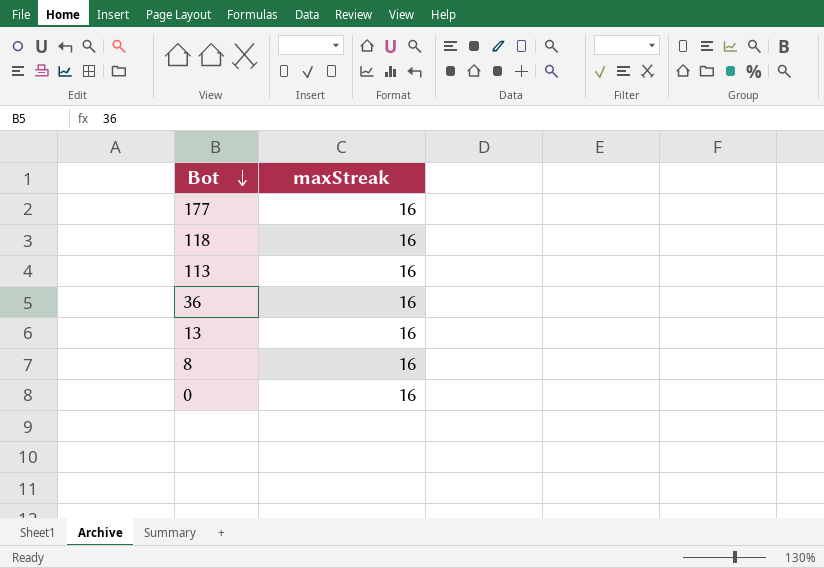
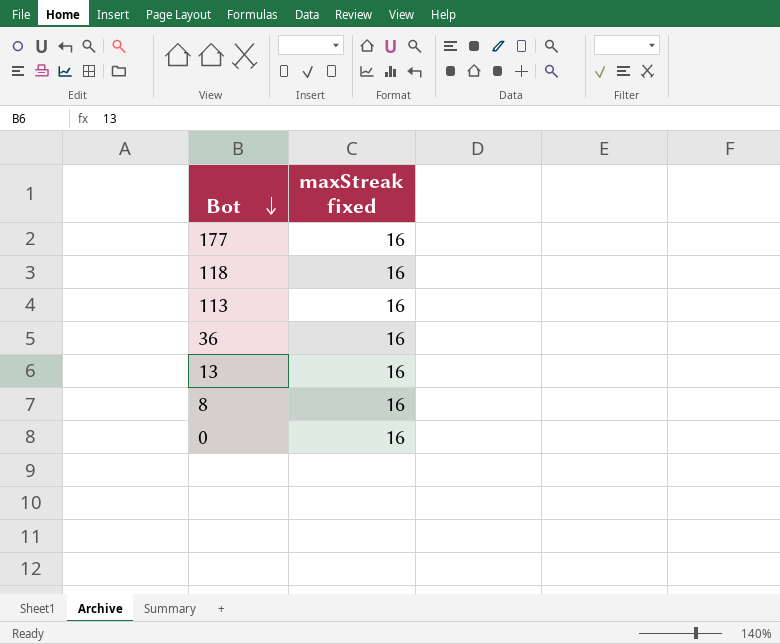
column name: maxStreak -> maxStreak fixed

